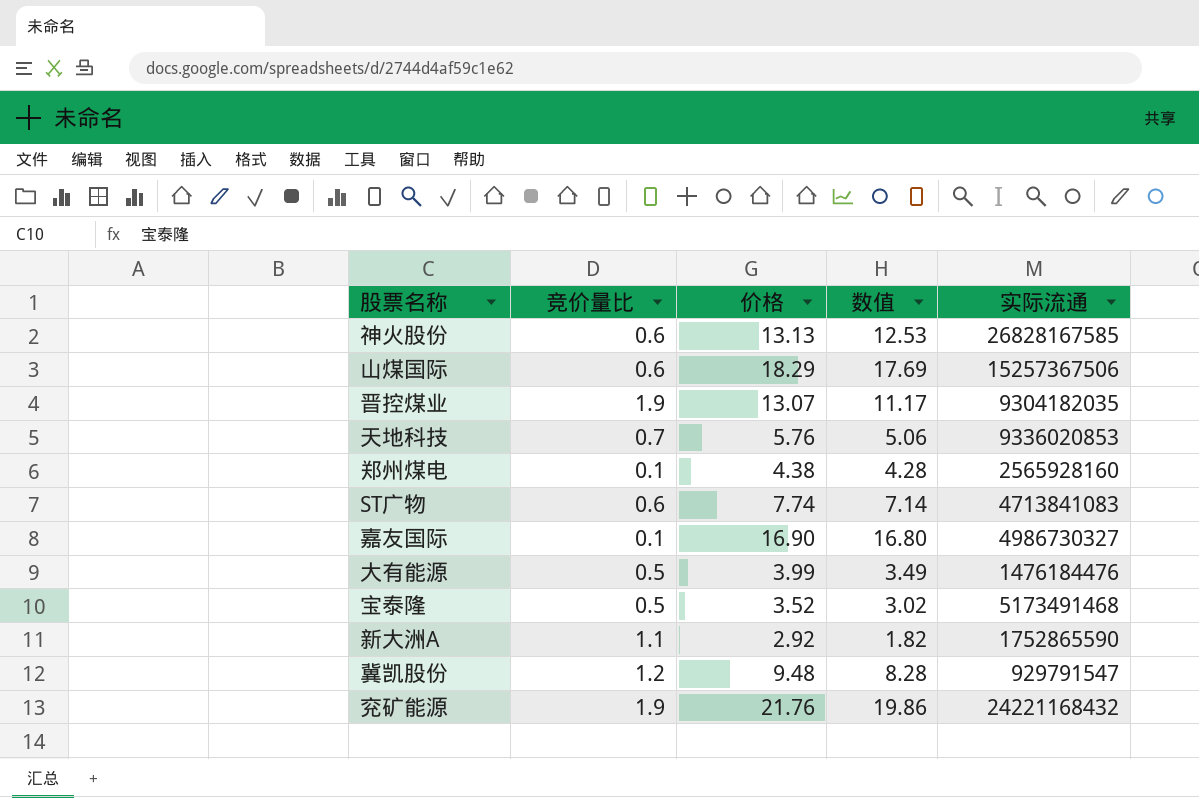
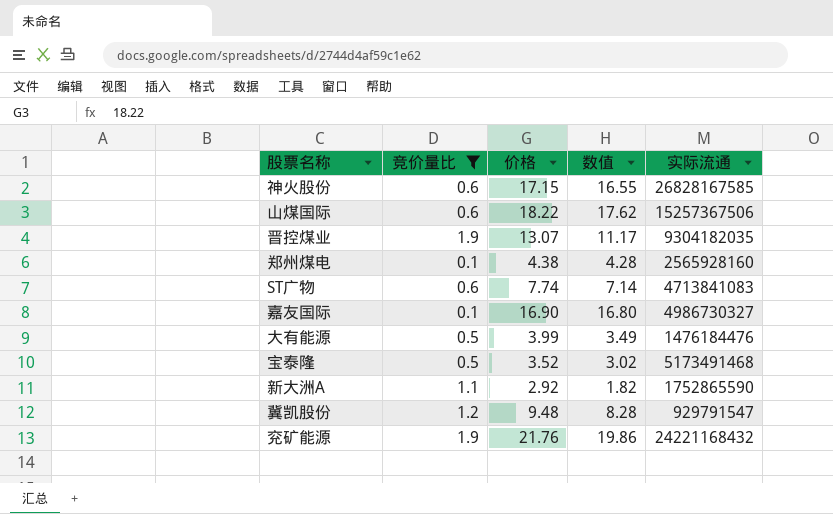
filter: none -> 竞价量比 != 0.7
神火股份 | 价格: 13.13 -> 17.15
神火股份 | 数值: 12.53 -> 16.55
山煤国际 | 价格: 18.29 -> 18.22
山煤国际 | 数值: 17.69 -> 17.62

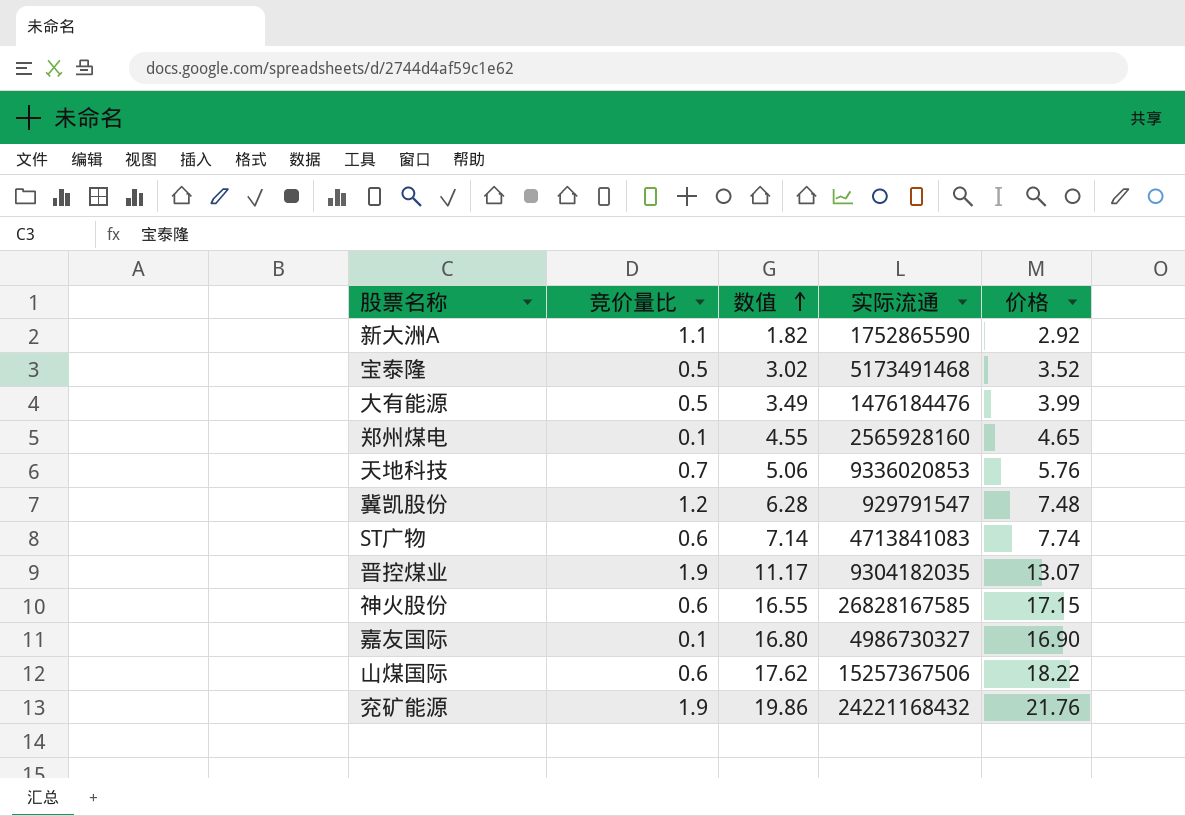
filter: 竞价量比 != 0.7 -> none
row order: none -> 数值 ascending
column 价格 | position: 3 -> 5
郑州煤电 | 数值: 4.28 -> 4.55
郑州煤电 | 价格: 4.38 -> 4.65
冀凯股份 | 数值: 8.28 -> 6.28
冀凯股份 | 价格: 9.48 -> 7.48

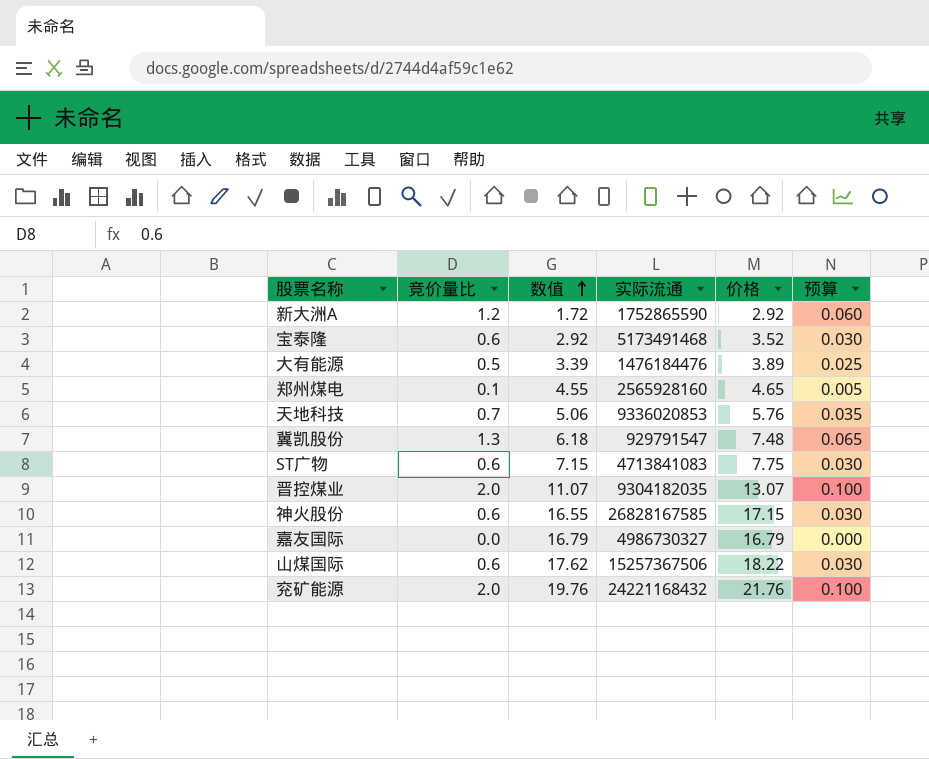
column 预算 | formula: none -> [竞价量比] * 0.05
新大洲A | 竞价量比: 1.1 -> 1.2
新大洲A | 数值: 1.82 -> 1.72
宝泰隆 | 竞价量比: 0.5 -> 0.6
宝泰隆 | 数值: 3.02 -> 2.92
大有能源 | 数值: 3.49 -> 3.39
大有能源 | 价格: 3.99 -> 3.89
冀凯股份 | 竞价量比: 1.2 -> 1.3
冀凯股份 | 数值: 6.28 -> 6.18
ST广物 | 数值: 7.14 -> 7.15
ST广物 | 价格: 7.74 -> 7.75
晋控煤业 | 竞价量比: 1.9 -> 2.0
晋控煤业 | 数值: 11.17 -> 11.07
嘉友国际 | 竞价量比: 0.1 -> 0.0
嘉友国际 | 数值: 16.80 -> 16.79
嘉友国际 | 价格: 16.90 -> 16.79
兖矿能源 | 竞价量比: 1.9 -> 2.0
兖矿能源 | 数值: 19.86 -> 19.76

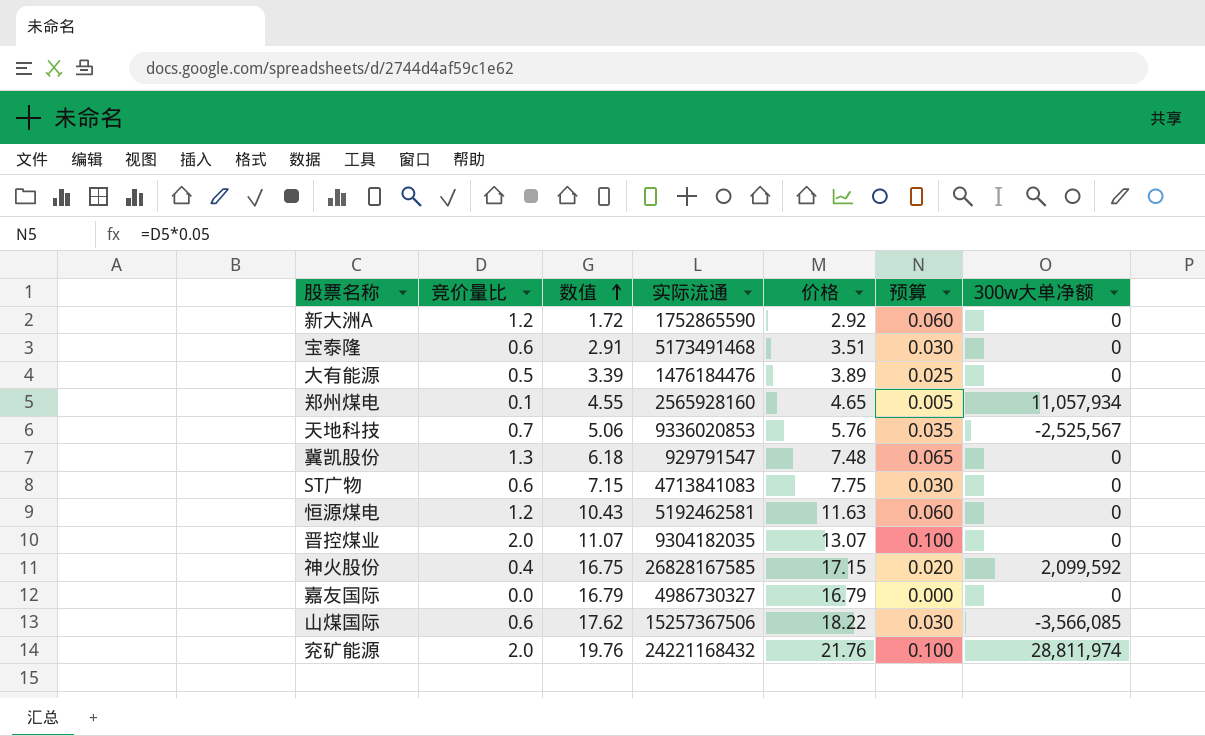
column 300w大单净额 | position: none -> 7
宝泰隆 | 数值: 2.92 -> 2.91
宝泰隆 | 价格: 3.52 -> 3.51
row 恒源煤电: none -> 1.2 | 10.43 | 5192462581 | 11.63 | 0.060 | 0
神火股份 | 竞价量比: 0.6 -> 0.4
神火股份 | 数值: 16.55 -> 16.75
神火股份 | 预算: 0.030 -> 0.020

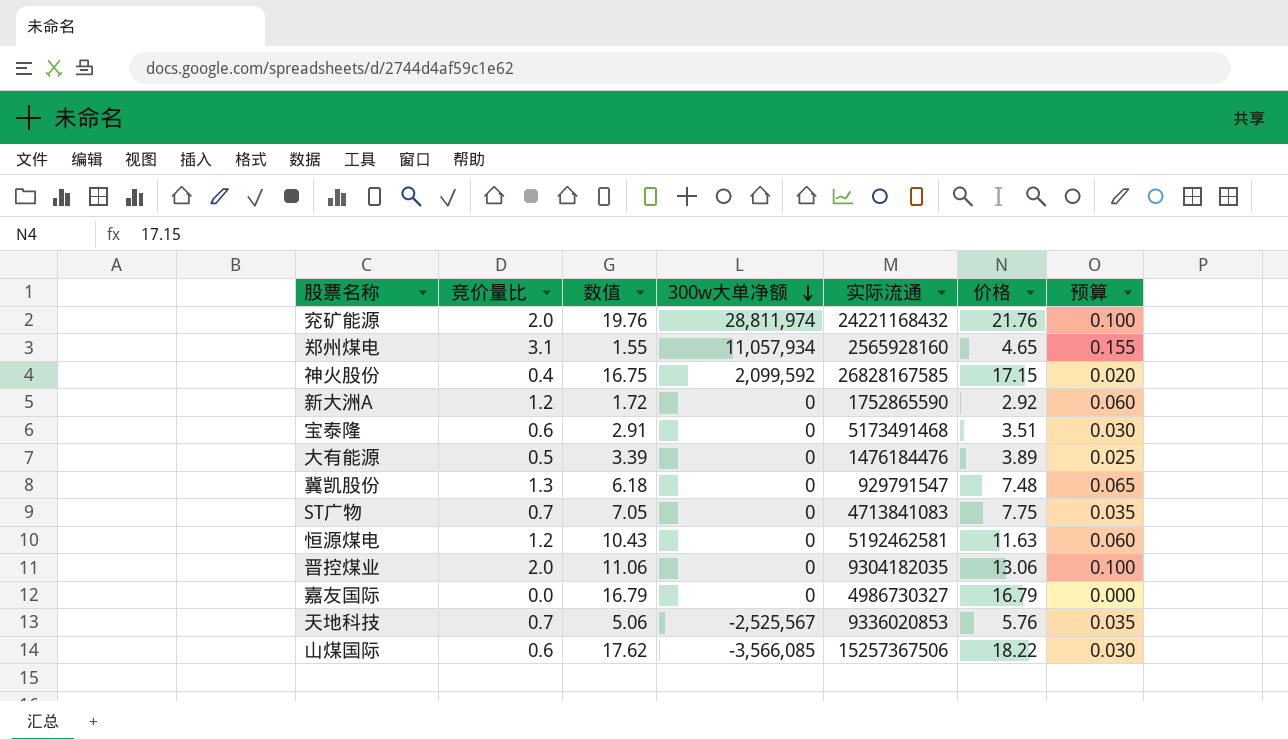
row order: 数值 ascending -> 300w大单净额 descending
column 300w大单净额 | position: 7 -> 4
郑州煤电 | 竞价量比: 0.1 -> 3.1
郑州煤电 | 数值: 4.55 -> 1.55
郑州煤电 | 预算: 0.005 -> 0.155
ST广物 | 竞价量比: 0.6 -> 0.7
ST广物 | 数值: 7.15 -> 7.05
ST广物 | 预算: 0.030 -> 0.035
晋控煤业 | 数值: 11.07 -> 11.06
晋控煤业 | 价格: 13.07 -> 13.06

